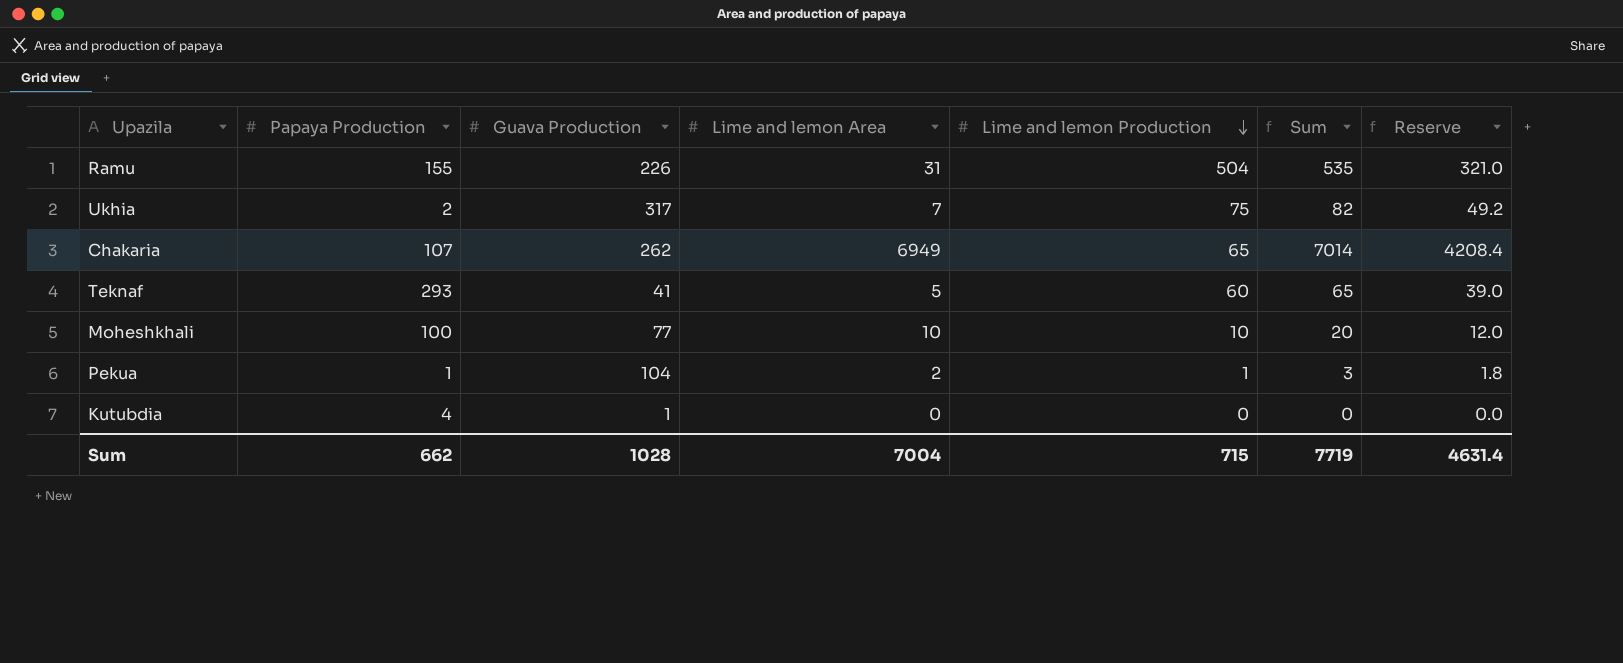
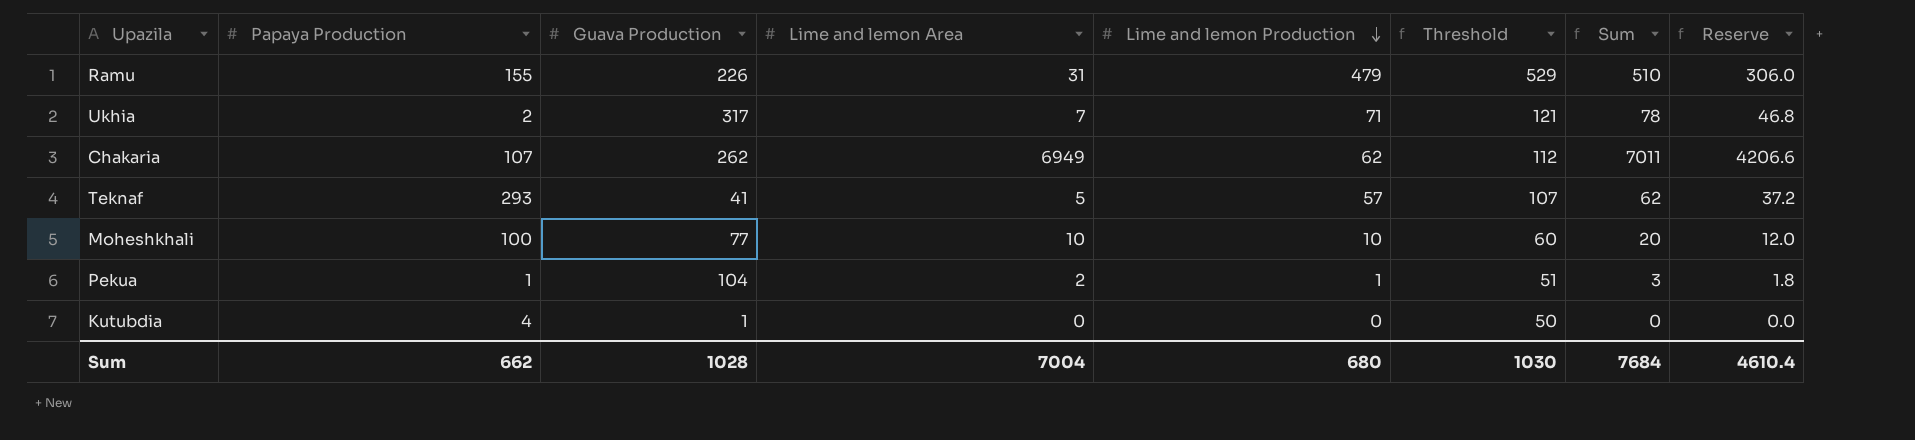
column Threshold | formula: none -> [Lime and lemon Production] + 50
Ramu | Lime and lemon Production: 504 -> 479
Ramu | Sum: 535 -> 510
Ramu | Reserve: 321.0 -> 306.0
Ukhia | Lime and lemon Production: 75 -> 71
Ukhia | Sum: 82 -> 78
Ukhia | Reserve: 49.2 -> 46.8
Chakaria | Lime and lemon Production: 65 -> 62
Chakaria | Sum: 7014 -> 7011
Chakaria | Reserve: 4208.4 -> 4206.6
Teknaf | Lime and lemon Production: 60 -> 57
Teknaf | Sum: 65 -> 62
Teknaf | Reserve: 39.0 -> 37.2
Sum | Lime and lemon Production: 715 -> 680
Sum | Sum: 7719 -> 7684
Sum | Reserve: 4631.4 -> 4610.4

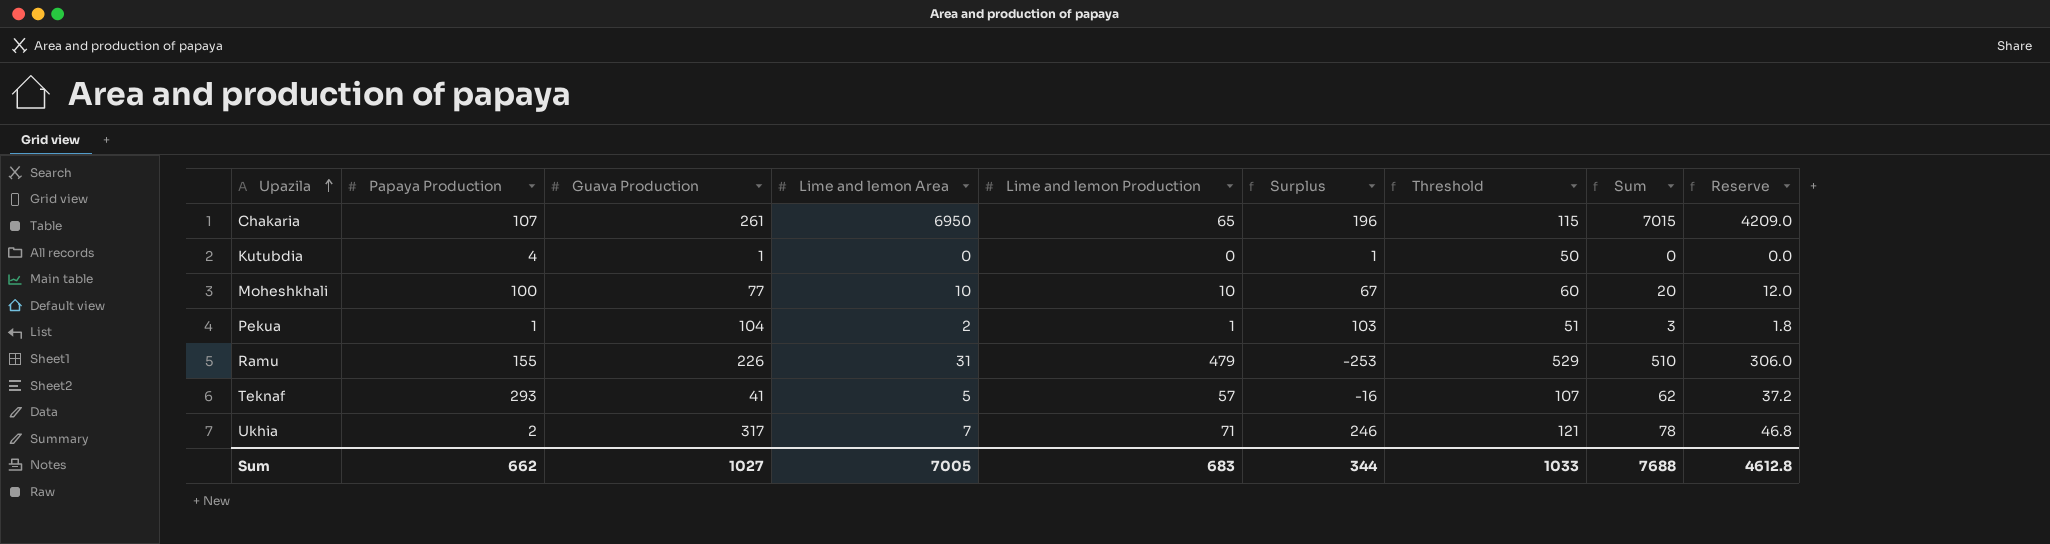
row order: Lime and lemon Production descending -> Upazila ascending
column Surplus | formula: none -> [Guava Production] - [Lime and lemon Production]
Chakaria | Guava Production: 262 -> 261
Chakaria | Lime and lemon Area: 6949 -> 6950
Chakaria | Lime and lemon Production: 62 -> 65
Chakaria | Threshold: 112 -> 115
Chakaria | Sum: 7011 -> 7015
Chakaria | Reserve: 4206.6 -> 4209.0
Sum | Guava Production: 1028 -> 1027
Sum | Lime and lemon Area: 7004 -> 7005
Sum | Lime and lemon Production: 680 -> 683
Sum | Threshold: 1030 -> 1033
Sum | Sum: 7684 -> 7688
Sum | Reserve: 4610.4 -> 4612.8

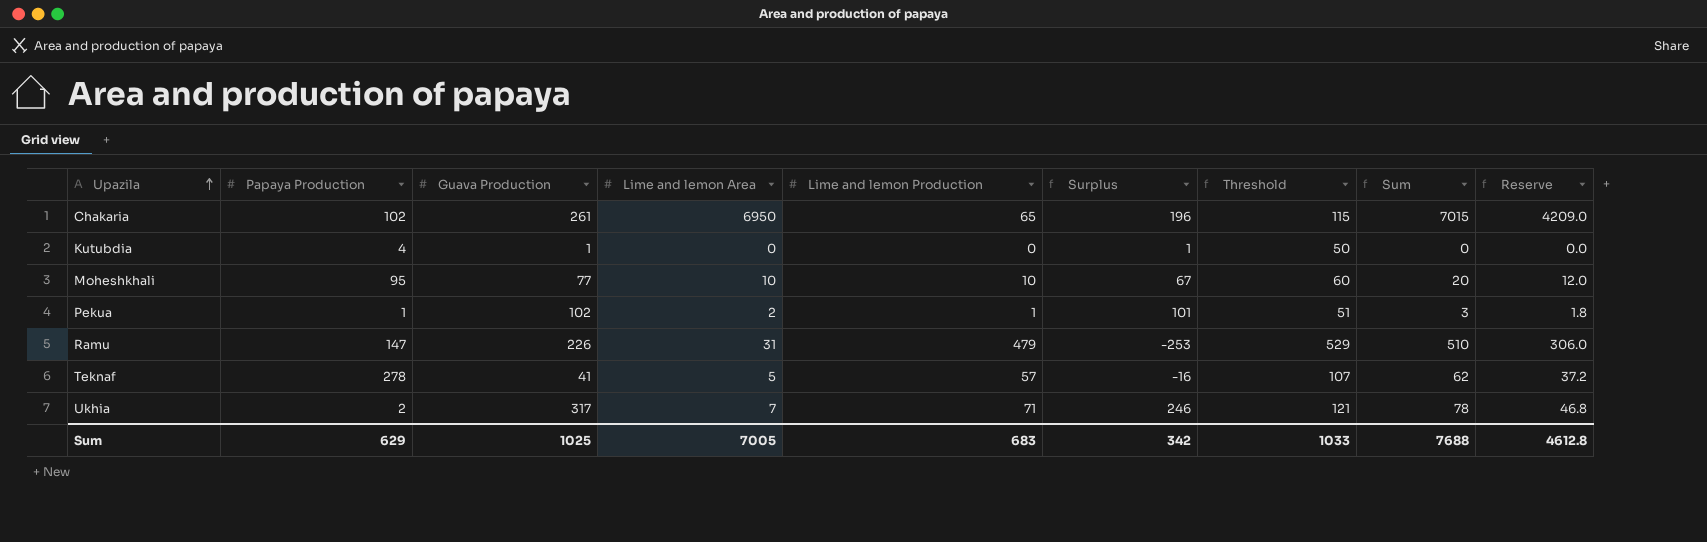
Chakaria | Papaya Production: 107 -> 102
Moheshkhali | Papaya Production: 100 -> 95
Pekua | Guava Production: 104 -> 102
Pekua | Surplus: 103 -> 101
Ramu | Papaya Production: 155 -> 147
Teknaf | Papaya Production: 293 -> 278
Sum | Papaya Production: 662 -> 629
Sum | Guava Production: 1027 -> 1025
Sum | Surplus: 344 -> 342

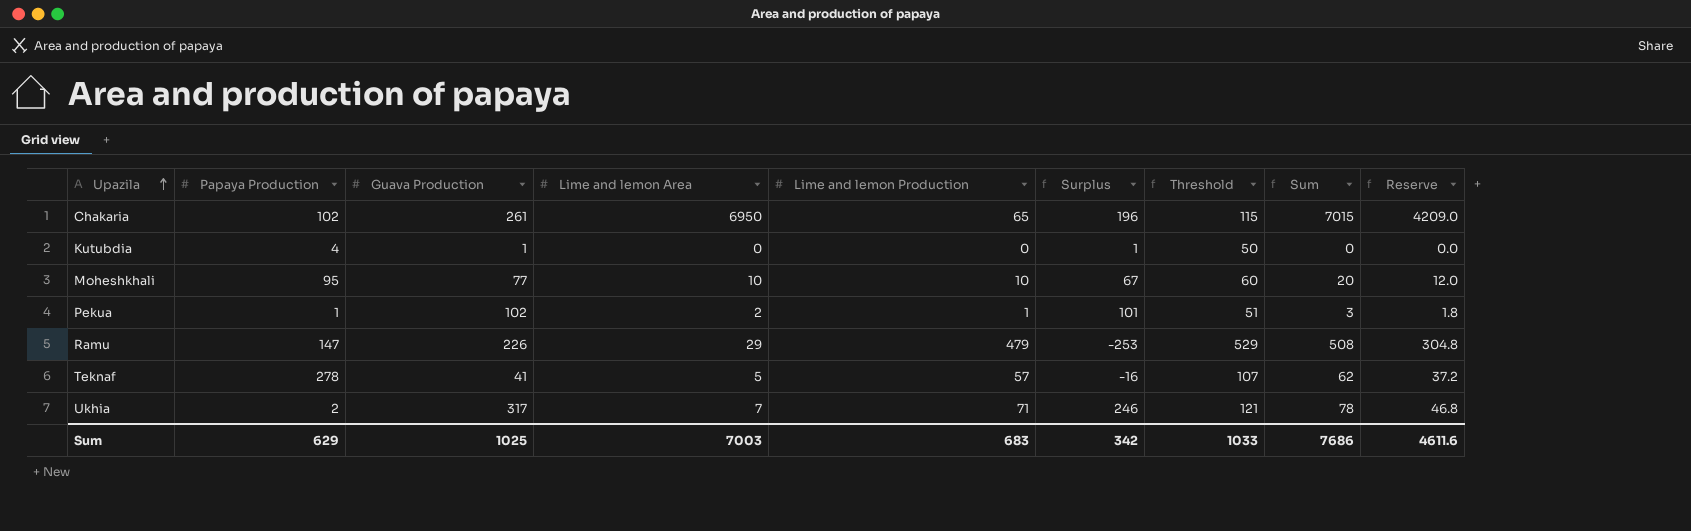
Ramu | Lime and lemon Area: 31 -> 29
Ramu | Sum: 510 -> 508
Ramu | Reserve: 306.0 -> 304.8
Sum | Lime and lemon Area: 7005 -> 7003
Sum | Sum: 7688 -> 7686
Sum | Reserve: 4612.8 -> 4611.6

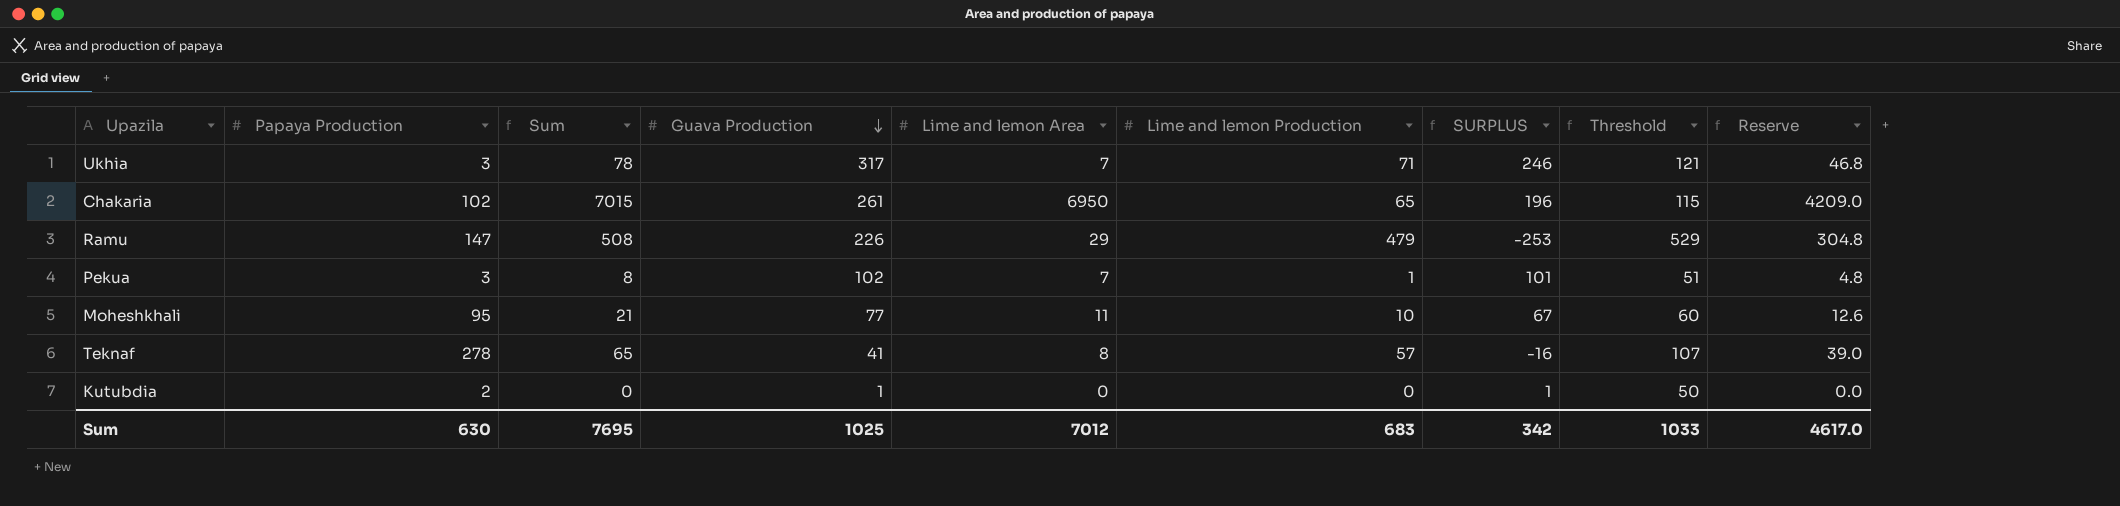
row order: Upazila ascending -> Guava Production descending
column Sum | position: 8 -> 3
column name: Surplus -> SURPLUS
Ukhia | Papaya Production: 2 -> 3
Pekua | Papaya Production: 1 -> 3
Pekua | Sum: 3 -> 8
Pekua | Lime and lemon Area: 2 -> 7
Pekua | Reserve: 1.8 -> 4.8
Moheshkhali | Sum: 20 -> 21
Moheshkhali | Lime and lemon Area: 10 -> 11
Moheshkhali | Reserve: 12.0 -> 12.6
Teknaf | Sum: 62 -> 65
Teknaf | Lime and lemon Area: 5 -> 8
Teknaf | Reserve: 37.2 -> 39.0
Kutubdia | Papaya Production: 4 -> 2
Sum | Papaya Production: 629 -> 630
Sum | Sum: 7686 -> 7695
Sum | Lime and lemon Area: 7003 -> 7012
Sum | Reserve: 4611.6 -> 4617.0

